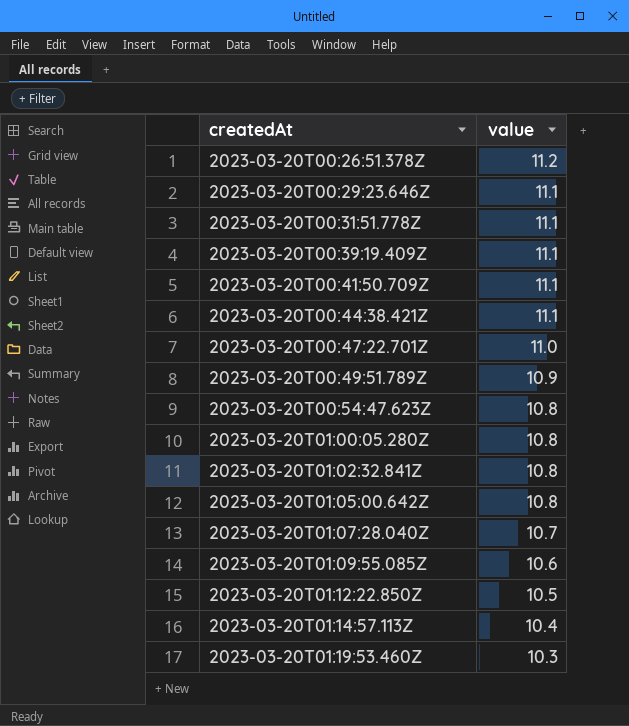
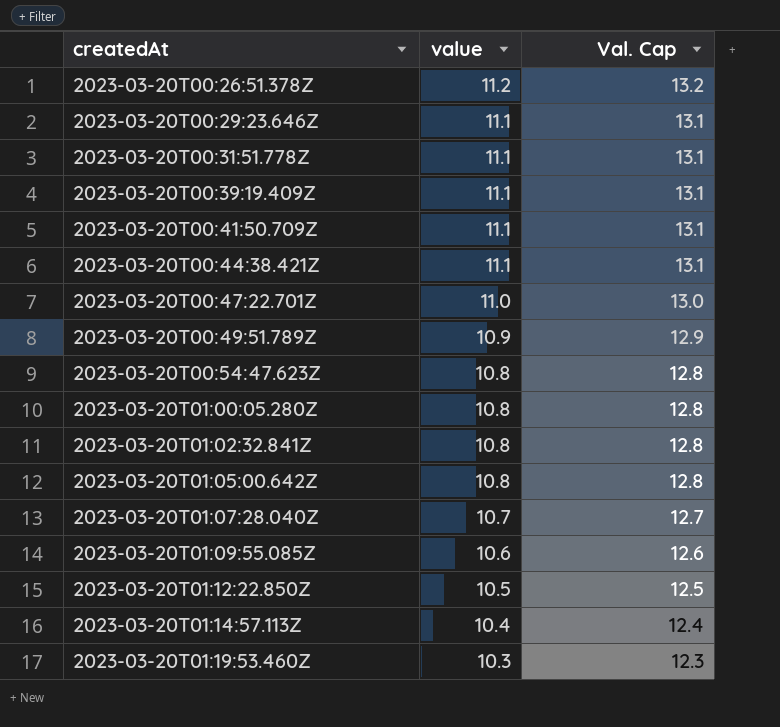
column Val. Cap | formula: none -> [value] + 2

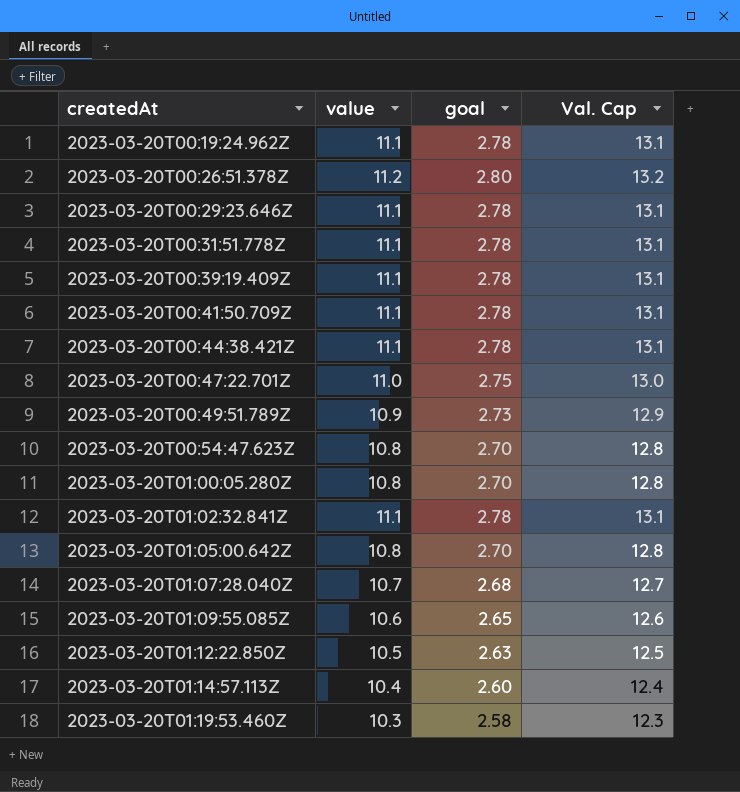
column goal | formula: none -> [value] * 0.25
row 2023-03-20T00:19:24.962Z: none -> 11.1 | 2.78 | 13.1
2023-03-20T01:02:32.841Z | value: 10.8 -> 11.1
2023-03-20T01:02:32.841Z | Val. Cap: 12.8 -> 13.1

